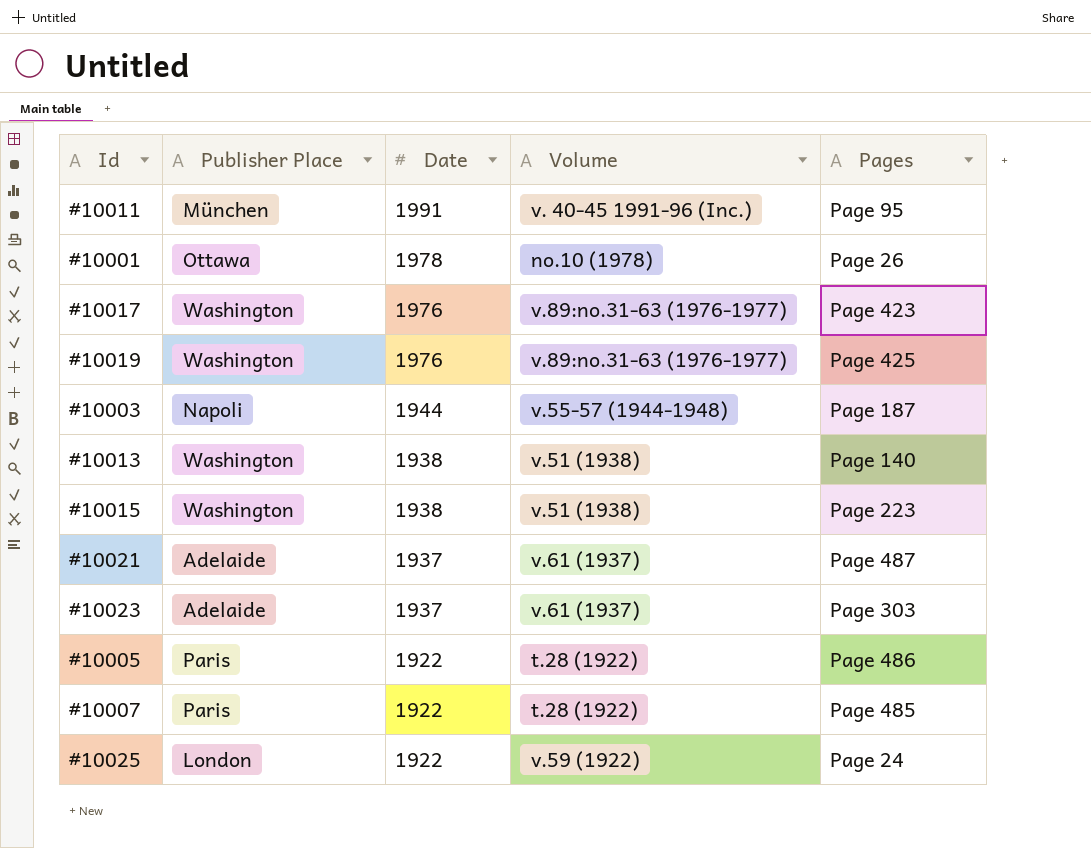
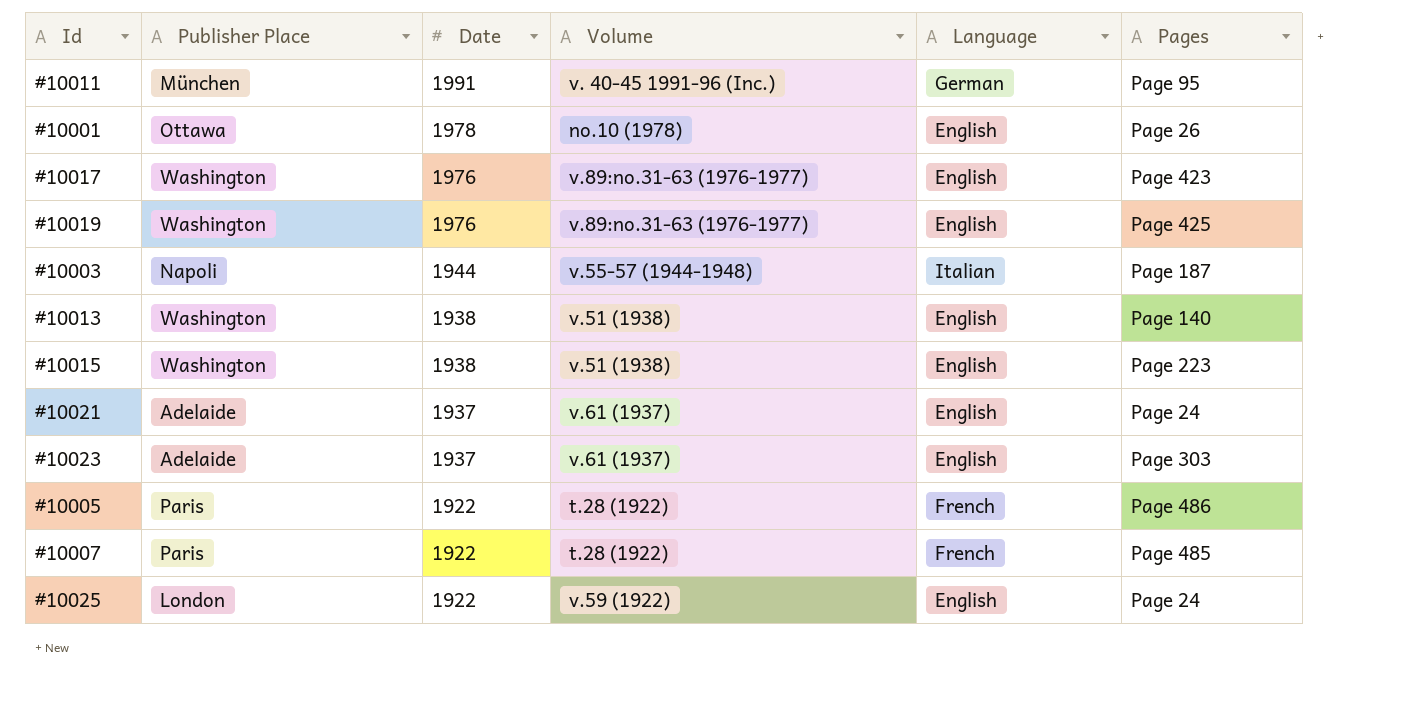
column Language | position: none -> 5
#10021 | Pages: Page 487 -> Page 24

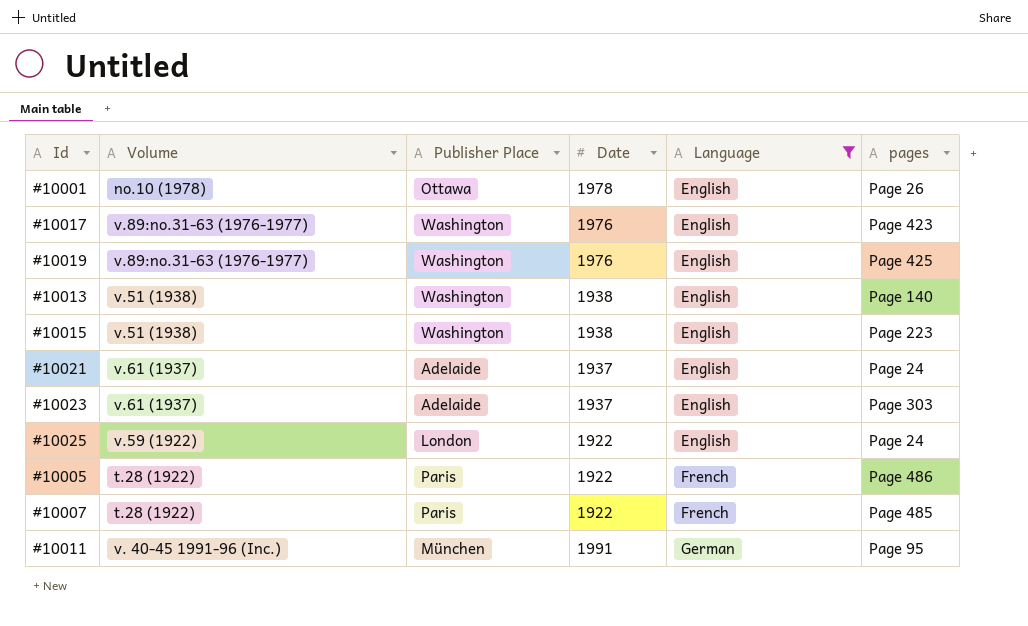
filter: none -> Language != Italian
row order: Date descending -> Language ascending
column Volume | position: 4 -> 2
column name: Pages -> pages

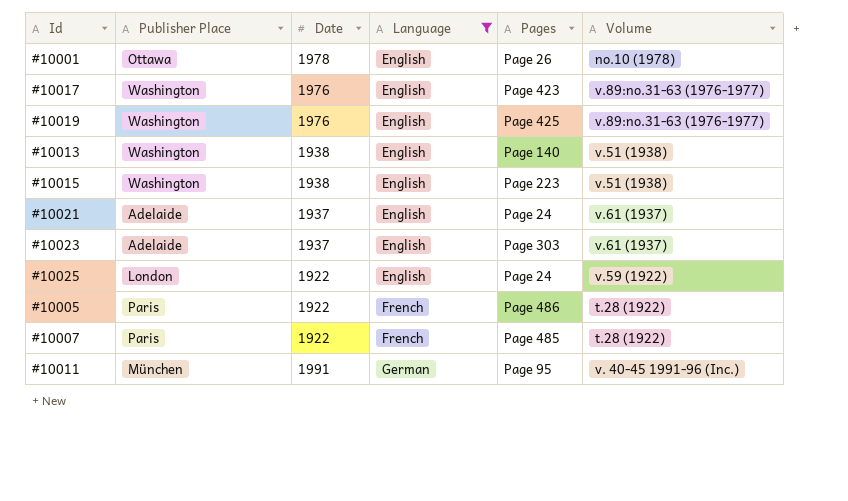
column name: pages -> Pages
column Volume | position: 2 -> 6

